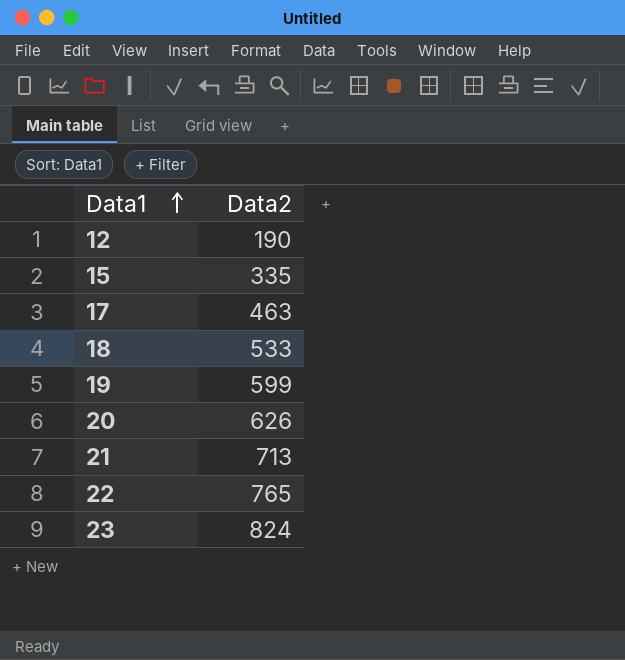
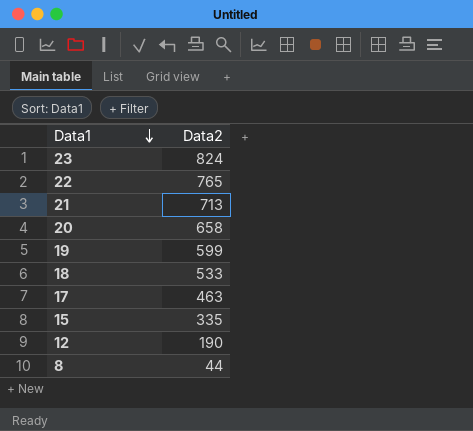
row order: Data1 ascending -> Data1 descending
20 | Data2: 626 -> 658
row 8: none -> 44

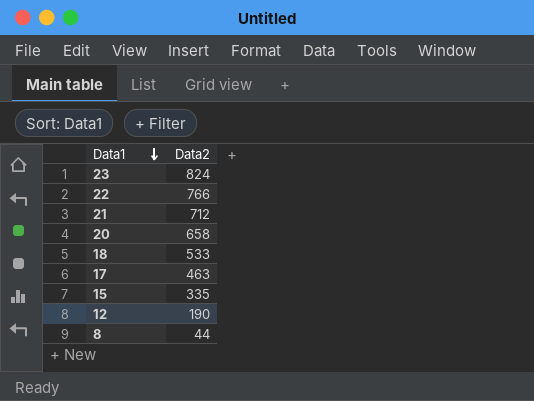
row 19: 599 -> none
22 | Data2: 765 -> 766
21 | Data2: 713 -> 712

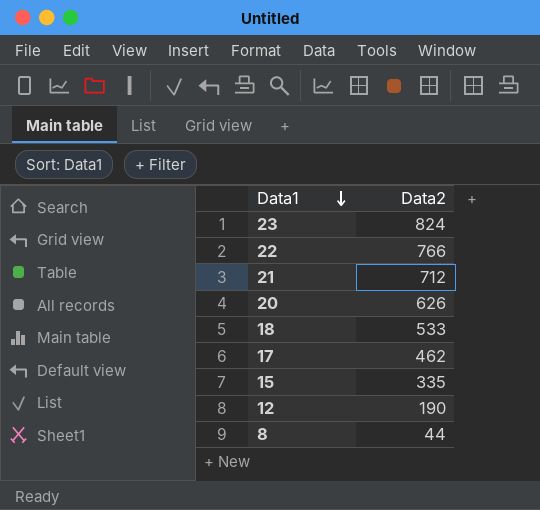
20 | Data2: 658 -> 626
17 | Data2: 463 -> 462

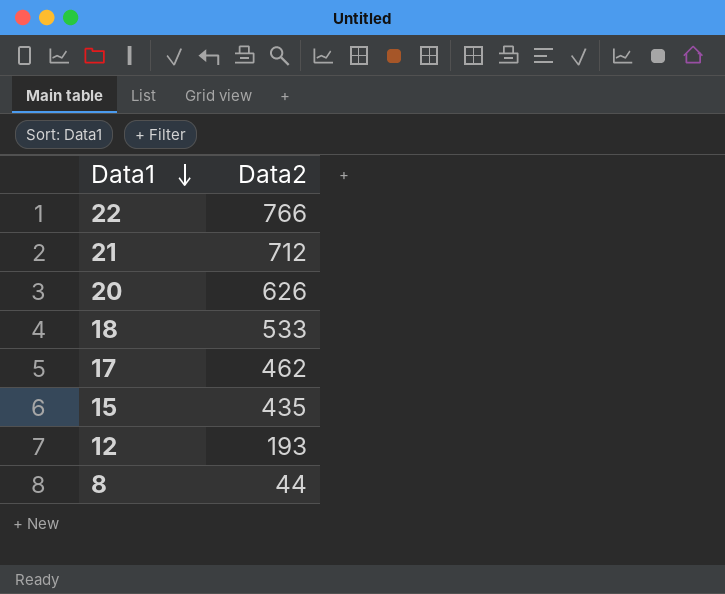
row 23: 824 -> none
15 | Data2: 335 -> 435
12 | Data2: 190 -> 193

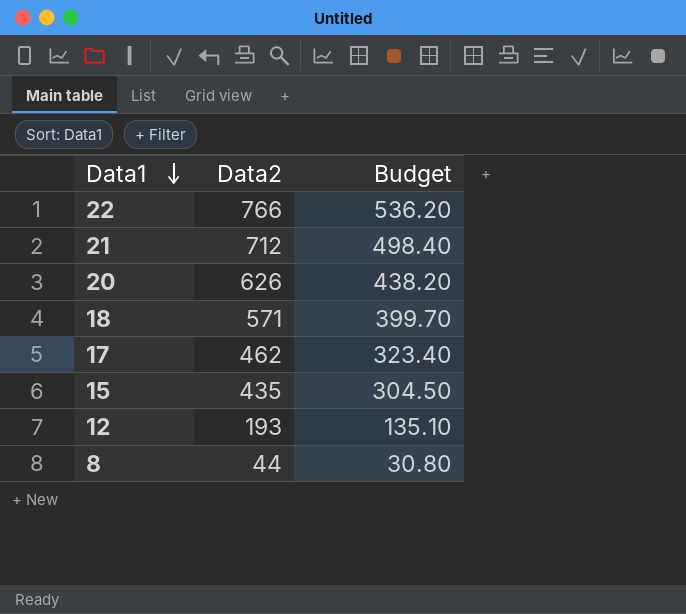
column Budget | formula: none -> [Data2] * 0.7
18 | Data2: 533 -> 571

